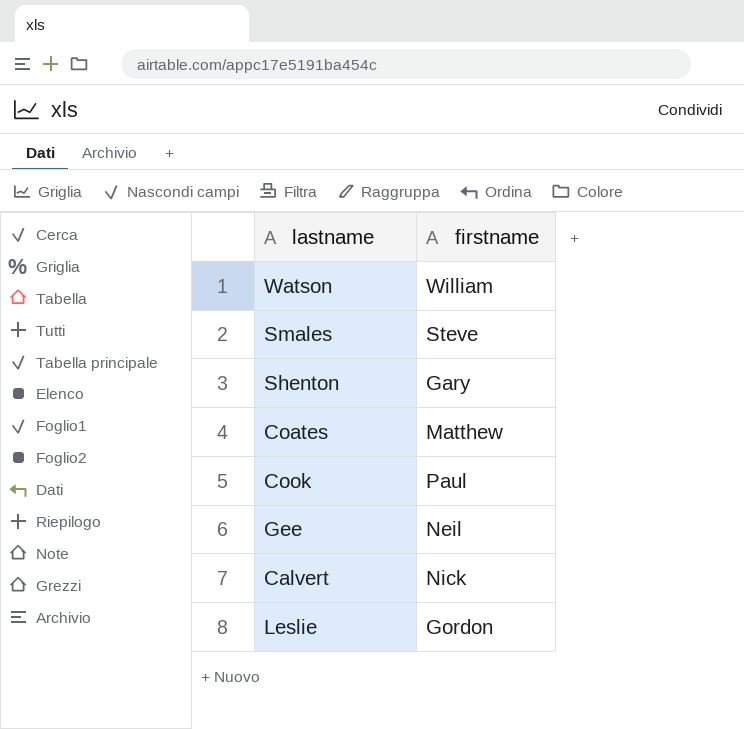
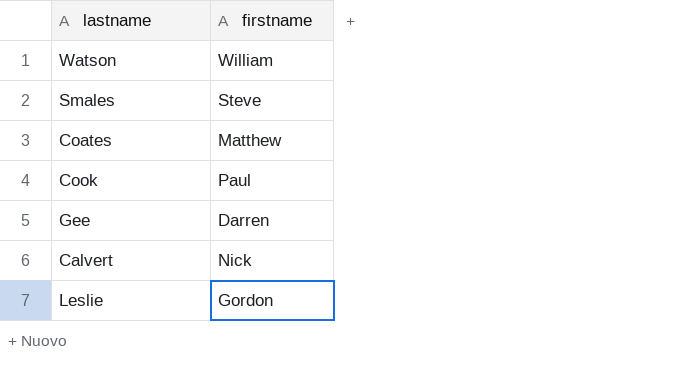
row Shenton: Gary -> none
Gee | firstname: Neil -> Darren

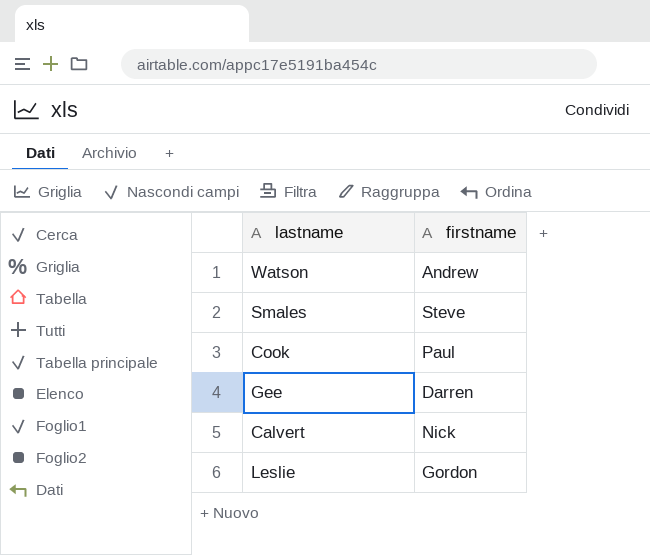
row Coates: Matthew -> none
Watson | firstname: William -> Andrew

